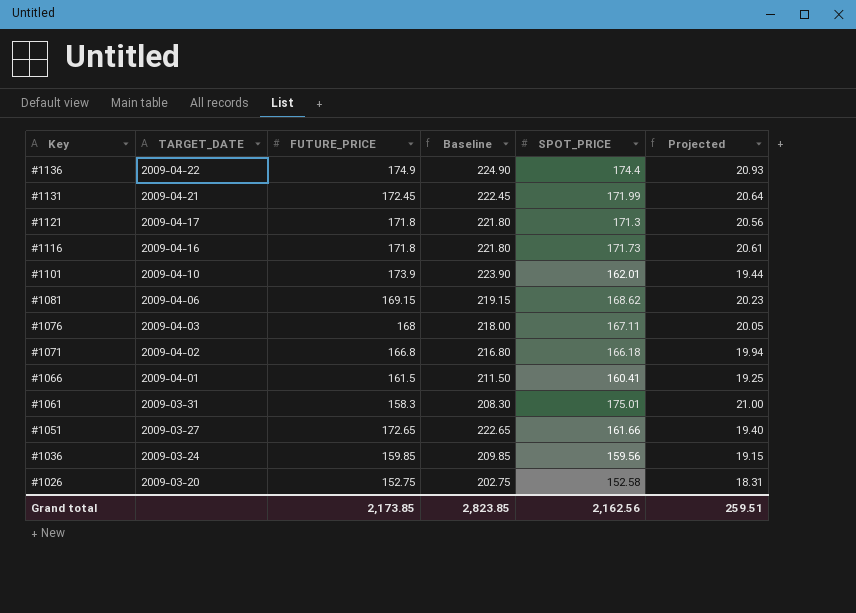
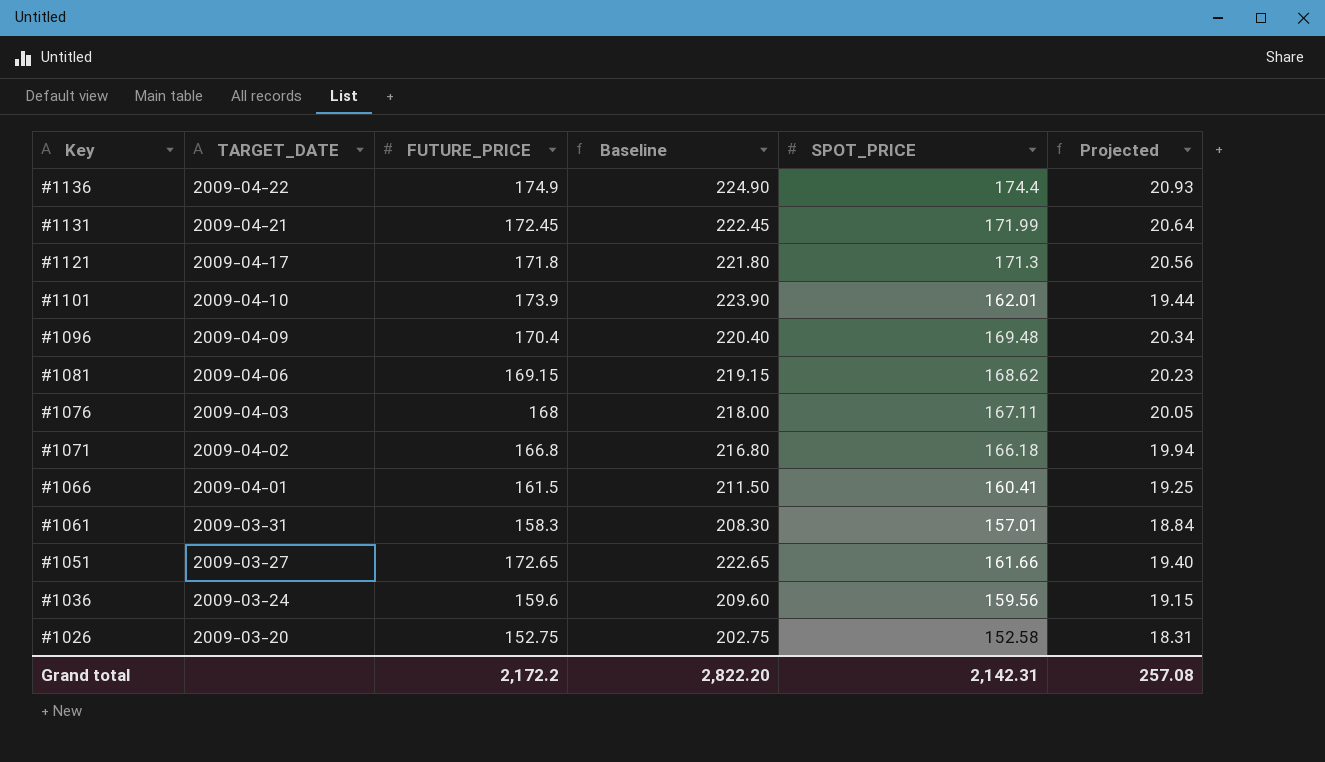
row #1116: 2009-04-16 | 171.8 | 221.80 | 171.73 | 20.61 -> none
row #1096: none -> 2009-04-09 | 170.4 | 220.40 | 169.48 | 20.34
#1061 | SPOT_PRICE: 175.01 -> 157.01
#1061 | Projected: 21.00 -> 18.84
#1036 | FUTURE_PRICE: 159.85 -> 159.6
#1036 | Baseline: 209.85 -> 209.60
Grand total | FUTURE_PRICE: 2,173.85 -> 2,172.2
Grand total | Baseline: 2,823.85 -> 2,822.20
Grand total | SPOT_PRICE: 2,162.56 -> 2,142.31
Grand total | Projected: 259.51 -> 257.08

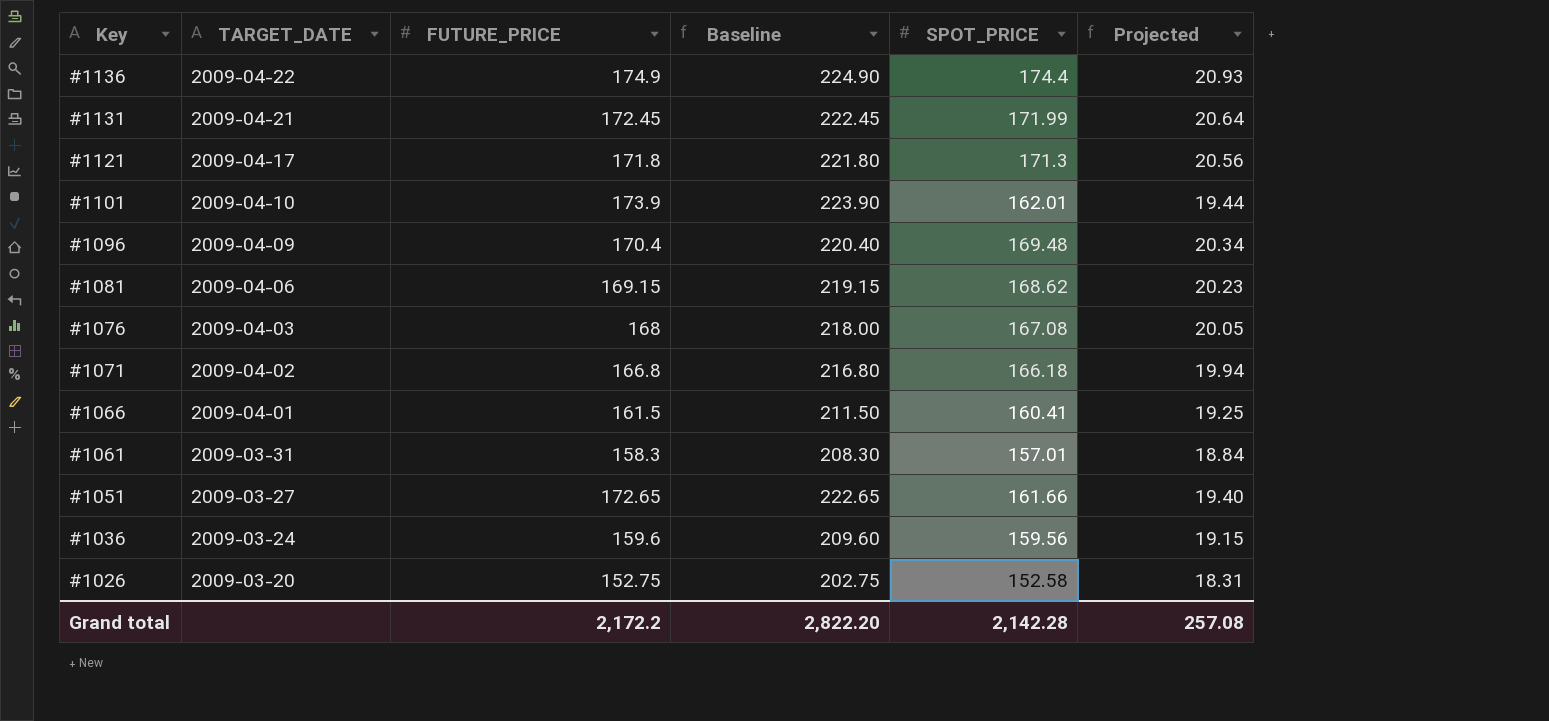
#1076 | SPOT_PRICE: 167.11 -> 167.08
Grand total | SPOT_PRICE: 2,142.31 -> 2,142.28

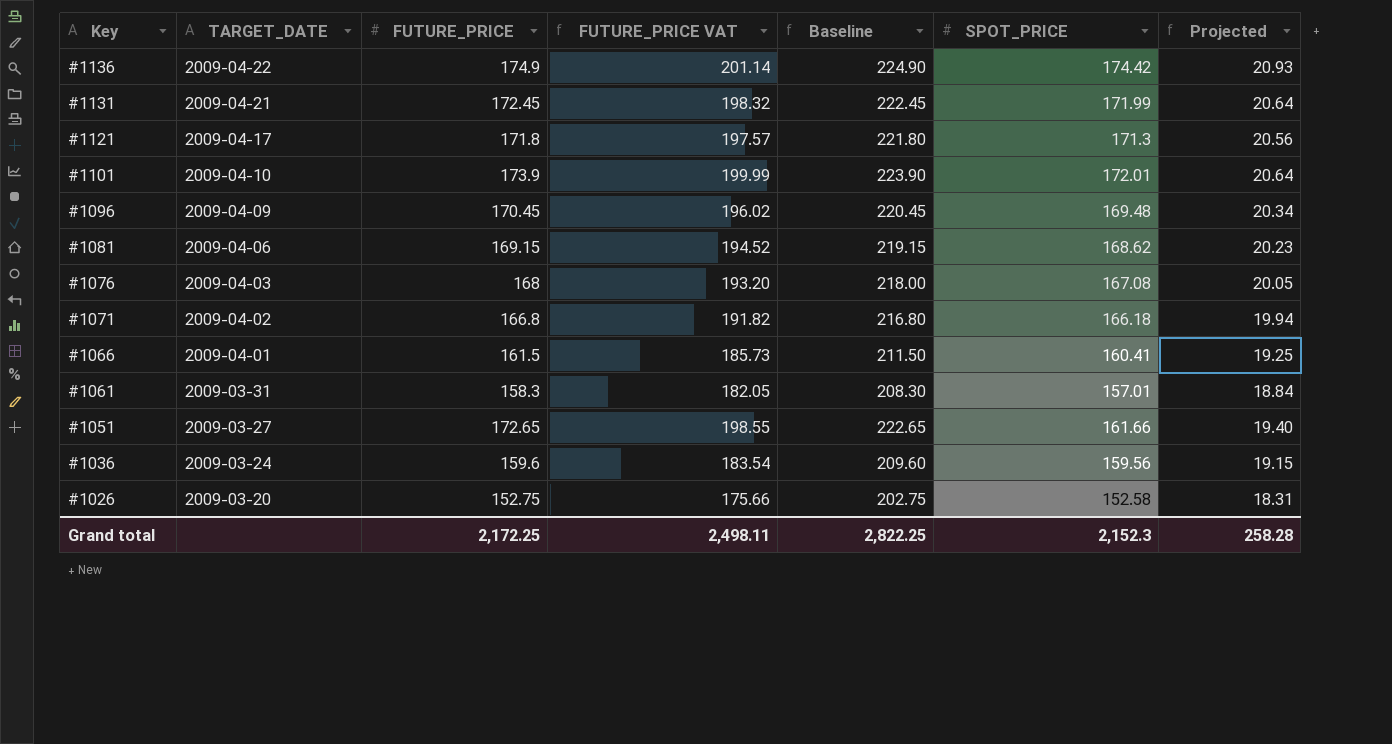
column FUTURE_PRICE VAT | formula: none -> [FUTURE_PRICE] * 1.15
#1136 | SPOT_PRICE: 174.4 -> 174.42
#1101 | SPOT_PRICE: 162.01 -> 172.01
#1101 | Projected: 19.44 -> 20.64
#1096 | FUTURE_PRICE: 170.4 -> 170.45
#1096 | Baseline: 220.40 -> 220.45
Grand total | FUTURE_PRICE: 2,172.2 -> 2,172.25
Grand total | Baseline: 2,822.20 -> 2,822.25
Grand total | SPOT_PRICE: 2,142.28 -> 2,152.3
Grand total | Projected: 257.08 -> 258.28

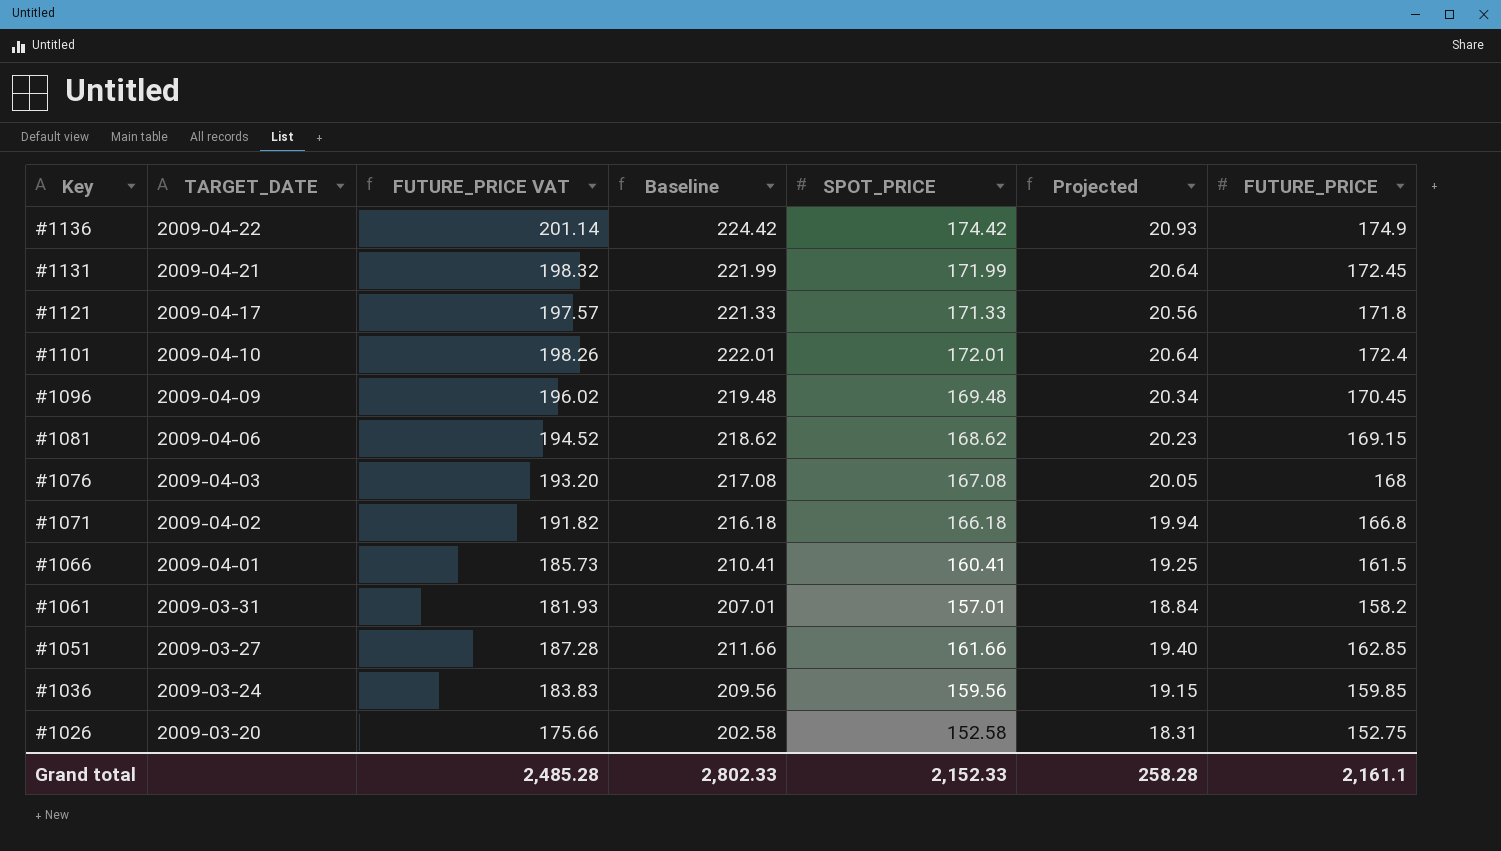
column Baseline | formula: [FUTURE_PRICE] + 50 -> [SPOT_PRICE] + 50
column FUTURE_PRICE | position: 3 -> 7
#1121 | SPOT_PRICE: 171.3 -> 171.33
#1101 | FUTURE_PRICE VAT: 199.99 -> 198.26
#1101 | FUTURE_PRICE: 173.9 -> 172.4
#1061 | FUTURE_PRICE VAT: 182.05 -> 181.93
#1061 | FUTURE_PRICE: 158.3 -> 158.2
#1051 | FUTURE_PRICE VAT: 198.55 -> 187.28
#1051 | FUTURE_PRICE: 172.65 -> 162.85
#1036 | FUTURE_PRICE VAT: 183.54 -> 183.83
#1036 | FUTURE_PRICE: 159.6 -> 159.85
Grand total | FUTURE_PRICE VAT: 2,498.11 -> 2,485.28
Grand total | Baseline: 2,822.25 -> 2,802.33
Grand total | SPOT_PRICE: 2,152.3 -> 2,152.33
Grand total | FUTURE_PRICE: 2,172.25 -> 2,161.1

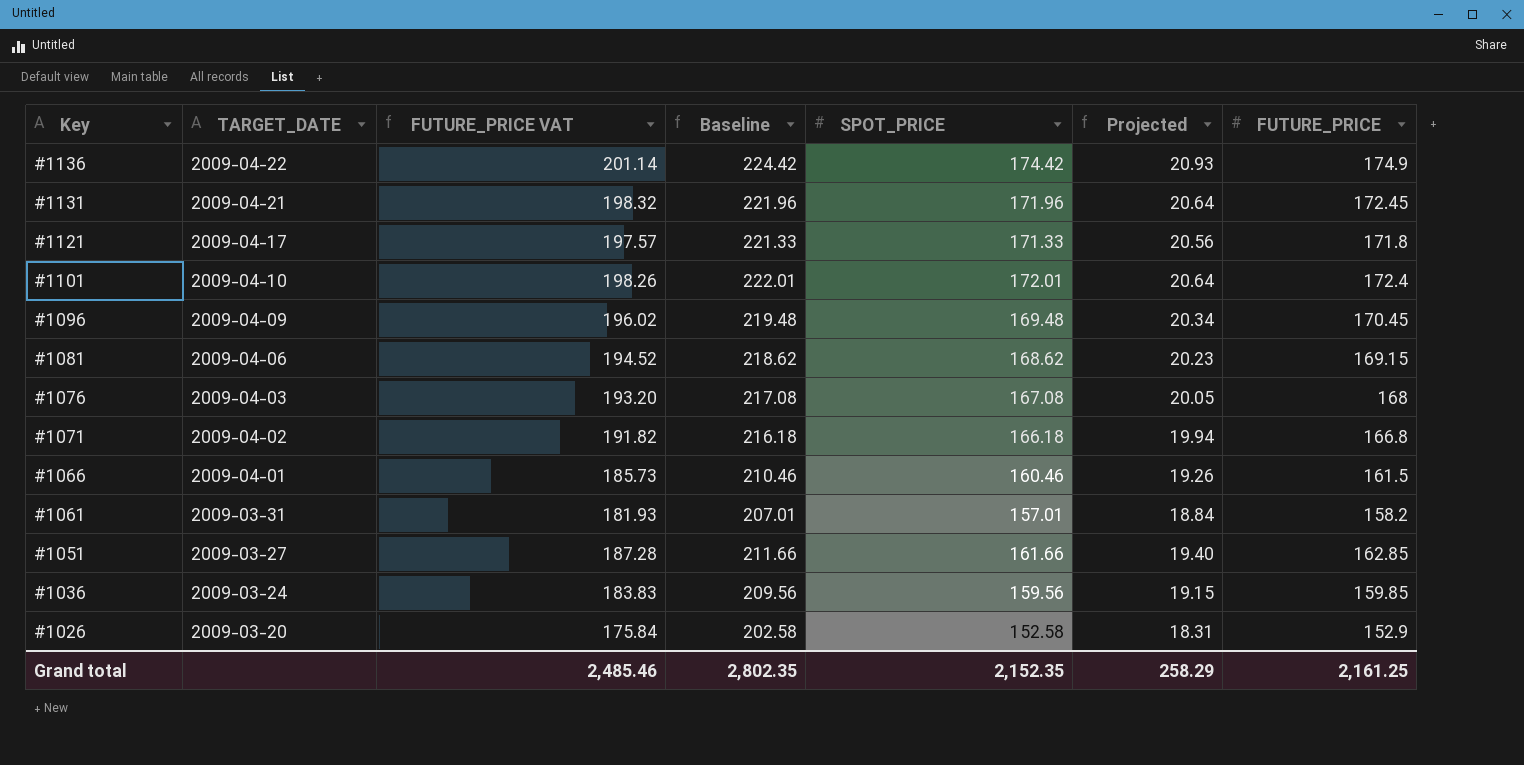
#1131 | Baseline: 221.99 -> 221.96
#1131 | SPOT_PRICE: 171.99 -> 171.96
#1066 | Baseline: 210.41 -> 210.46
#1066 | SPOT_PRICE: 160.41 -> 160.46
#1066 | Projected: 19.25 -> 19.26
#1026 | FUTURE_PRICE VAT: 175.66 -> 175.84
#1026 | FUTURE_PRICE: 152.75 -> 152.9
Grand total | FUTURE_PRICE VAT: 2,485.28 -> 2,485.46
Grand total | Baseline: 2,802.33 -> 2,802.35
Grand total | SPOT_PRICE: 2,152.33 -> 2,152.35
Grand total | Projected: 258.28 -> 258.29
Grand total | FUTURE_PRICE: 2,161.1 -> 2,161.25

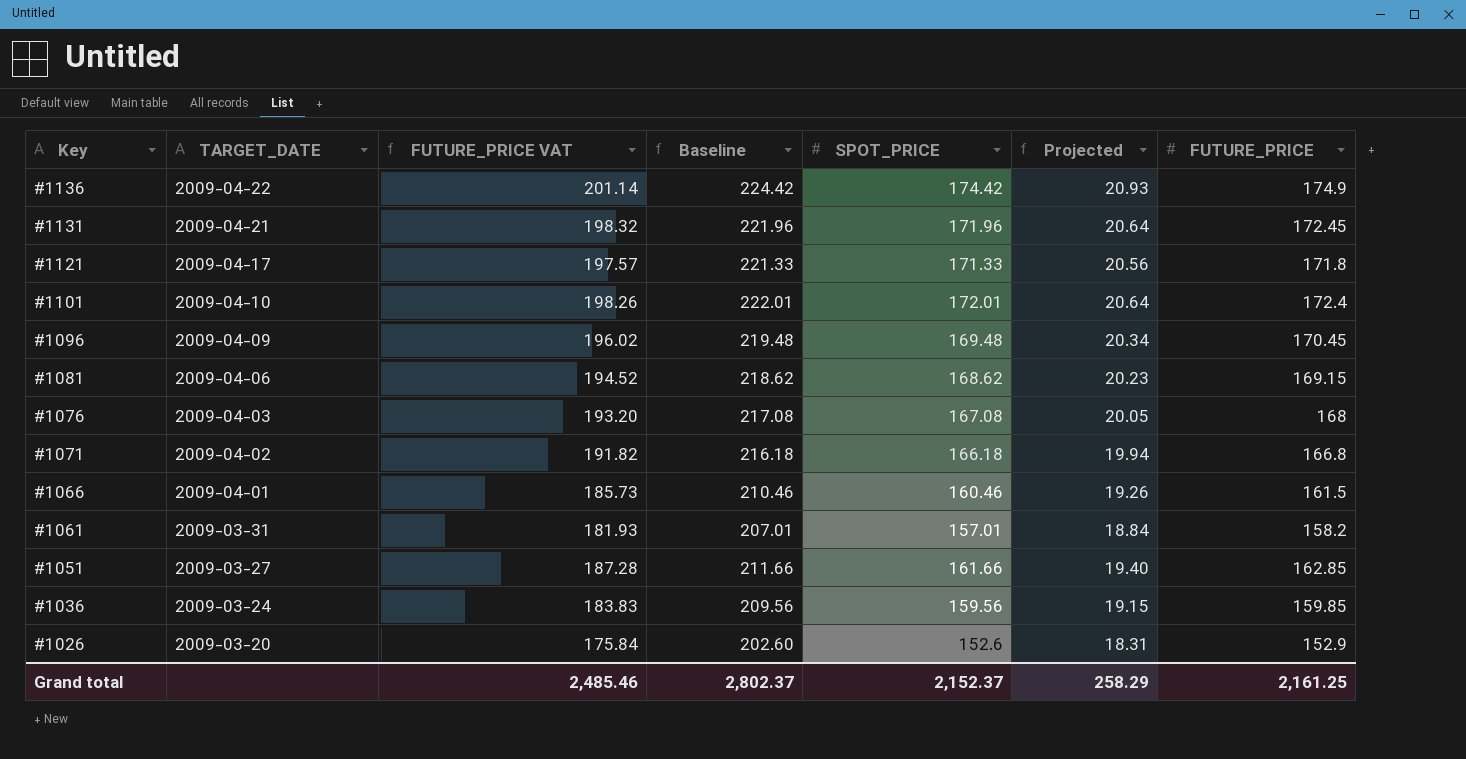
#1026 | Baseline: 202.58 -> 202.60
#1026 | SPOT_PRICE: 152.58 -> 152.6
Grand total | Baseline: 2,802.35 -> 2,802.37
Grand total | SPOT_PRICE: 2,152.35 -> 2,152.37

